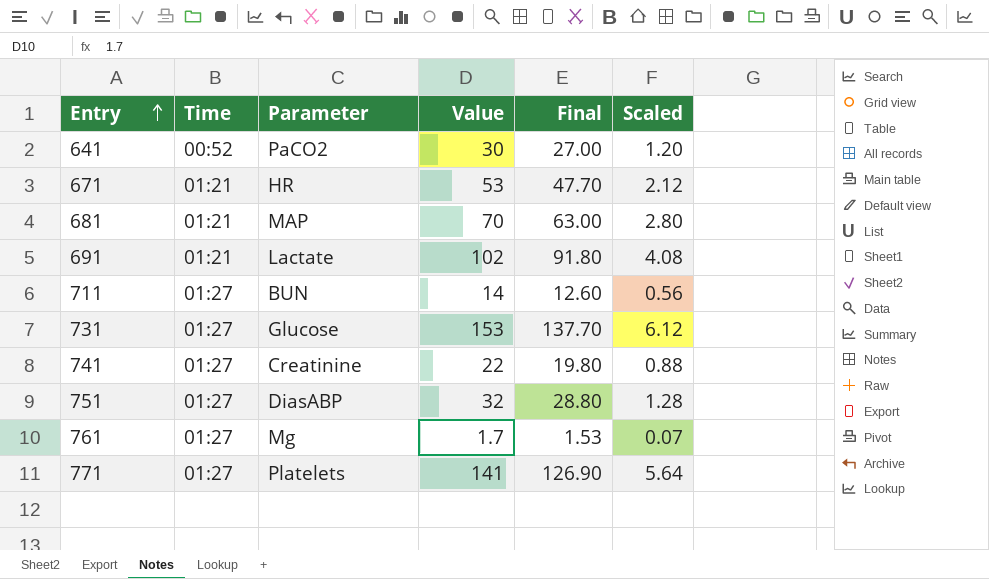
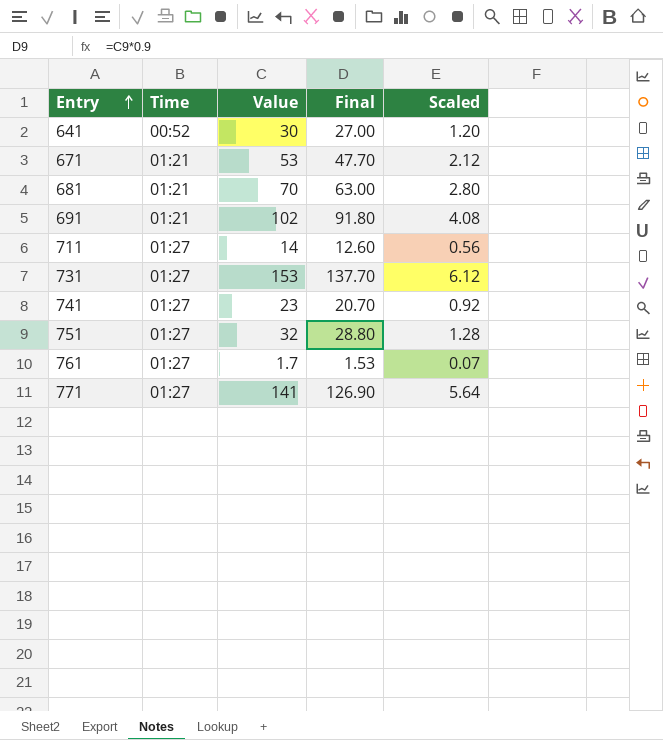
column Parameter | position: 3 -> none
741 | Value: 22 -> 23
741 | Final: 19.80 -> 20.70
741 | Scaled: 0.88 -> 0.92

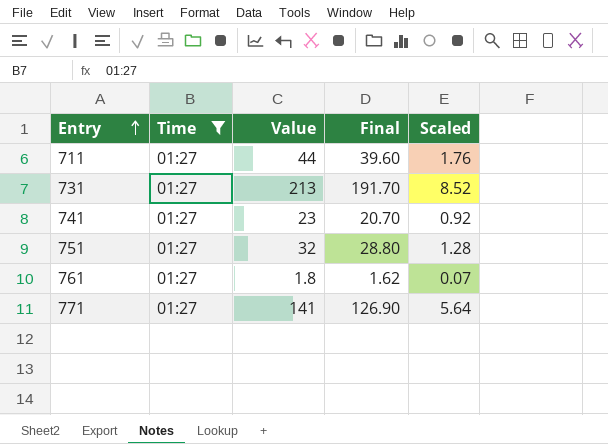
filter: none -> Time = 01:27
711 | Value: 14 -> 44
711 | Final: 12.60 -> 39.60
711 | Scaled: 0.56 -> 1.76
731 | Value: 153 -> 213
731 | Final: 137.70 -> 191.70
731 | Scaled: 6.12 -> 8.52
761 | Value: 1.7 -> 1.8
761 | Final: 1.53 -> 1.62

